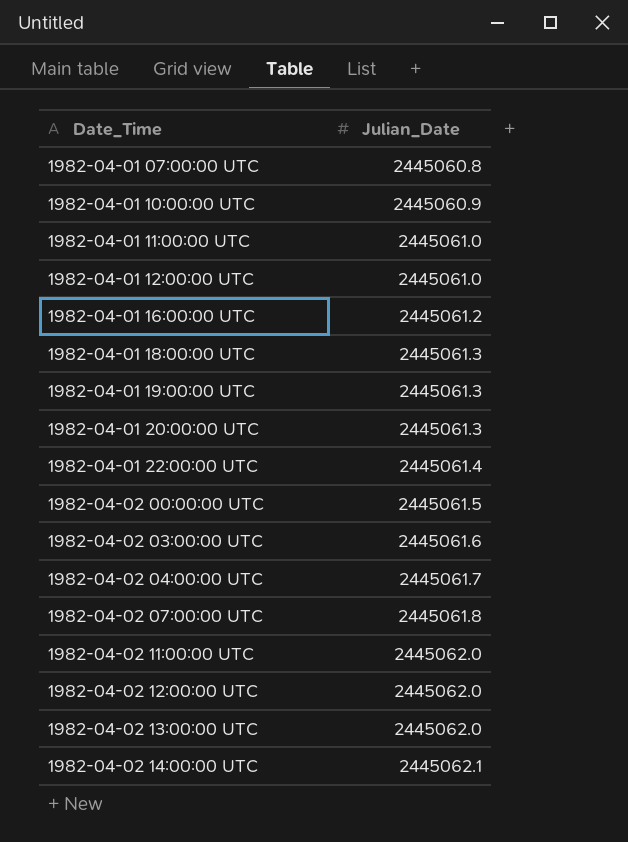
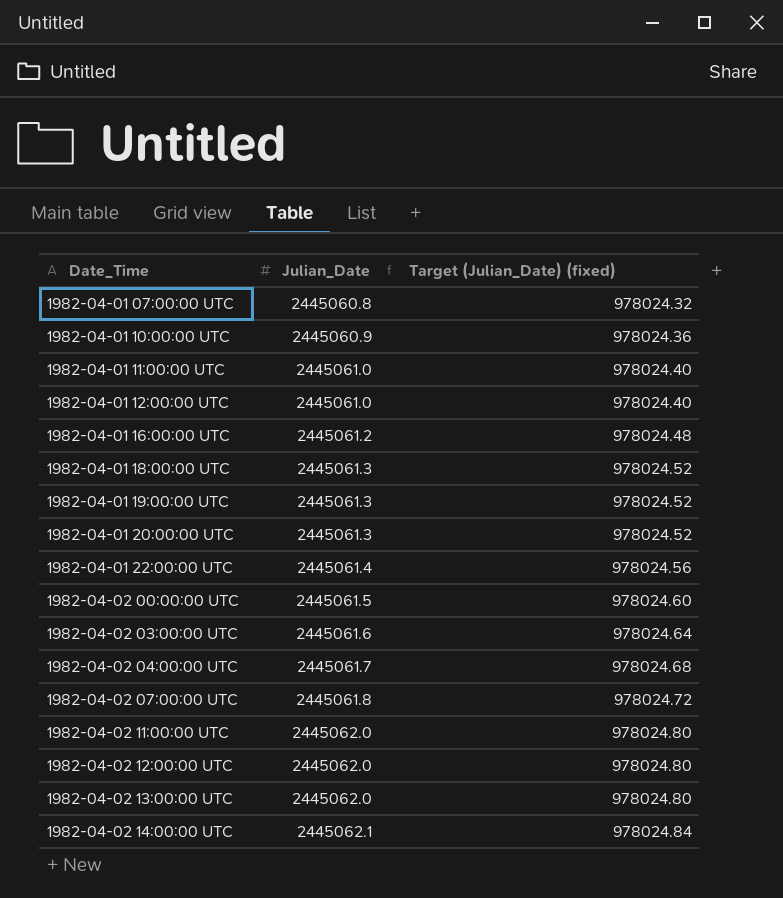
column Target (Julian_Date) (fixed) | formula: none -> [Julian_Date] * 0.4

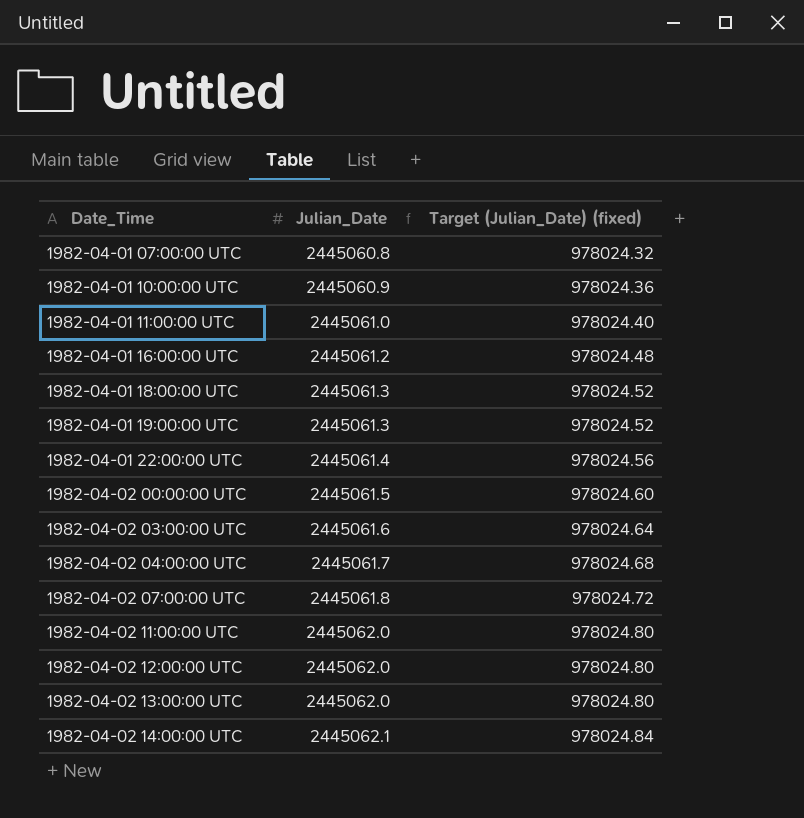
row 1982-04-01 12:00:00 UTC: 2445061.0 | 978024.40 -> none
row 1982-04-01 20:00:00 UTC: 2445061.3 | 978024.52 -> none

